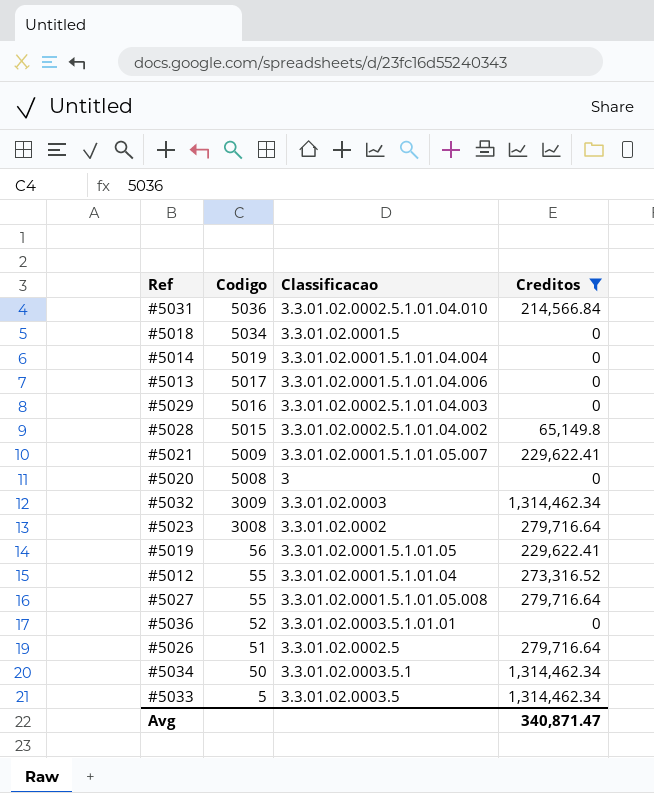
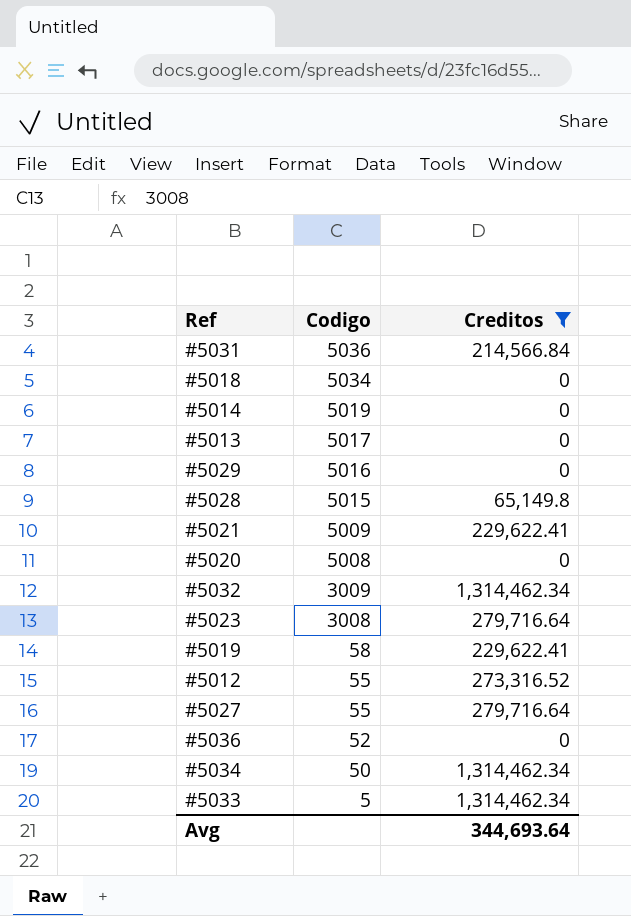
column Classificacao | position: 3 -> none
row #5026: 51 | 3.3.01.02.0002.5 | 279,716.64 -> none
#5019 | Codigo: 56 -> 58
Avg | Creditos: 340,871.47 -> 344,693.64

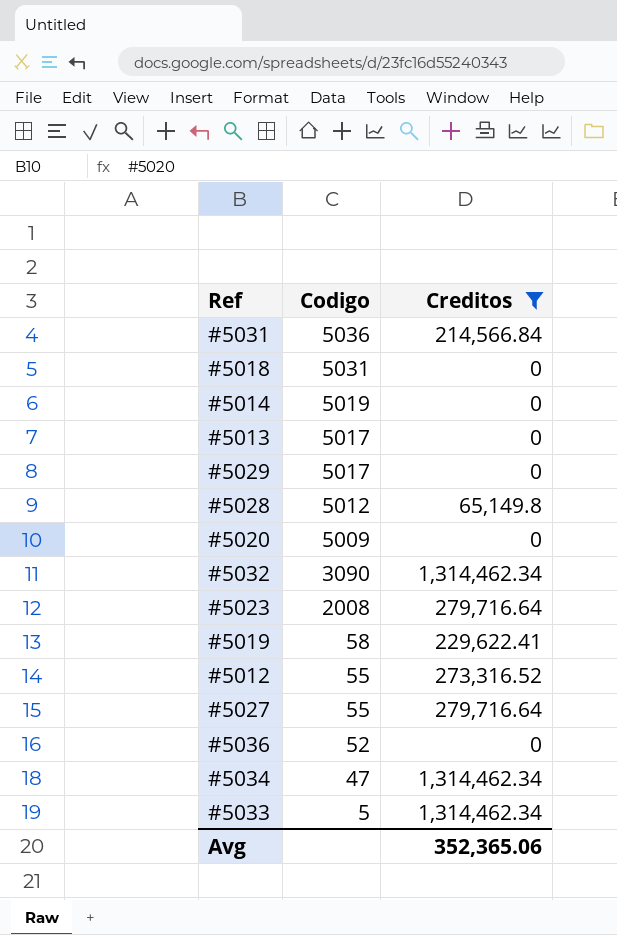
row #5021: 5009 | 229,622.41 -> none
#5018 | Codigo: 5034 -> 5031
#5029 | Codigo: 5016 -> 5017
#5028 | Codigo: 5015 -> 5012
#5020 | Codigo: 5008 -> 5009
#5032 | Codigo: 3009 -> 3090
#5023 | Codigo: 3008 -> 2008
#5034 | Codigo: 50 -> 47
Avg | Creditos: 344,693.64 -> 352,365.06

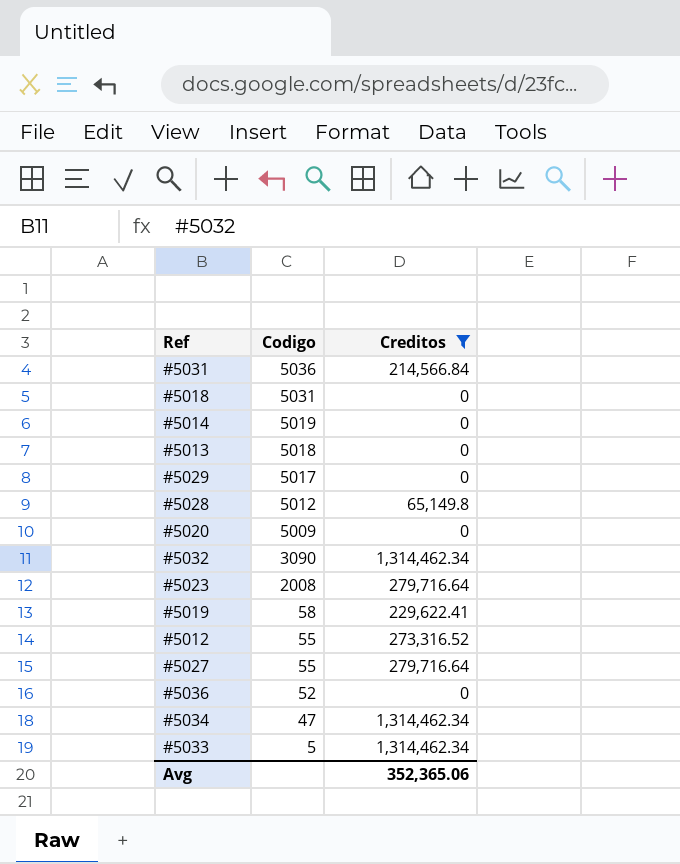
#5013 | Codigo: 5017 -> 5018

